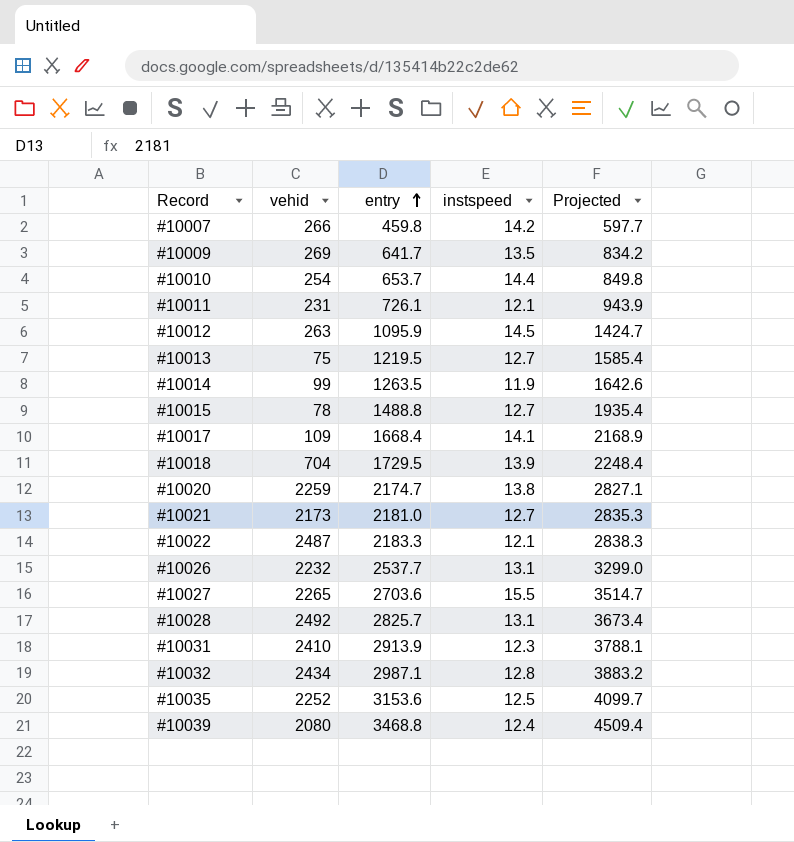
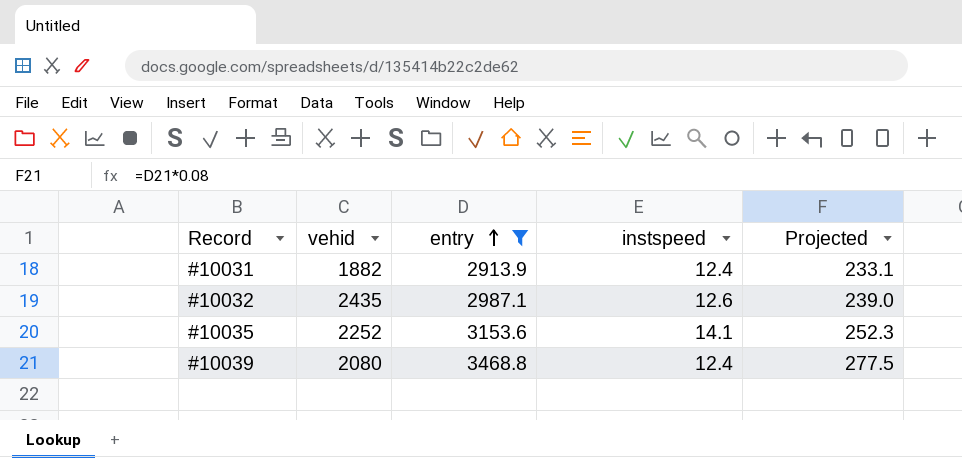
filter: none -> entry >= 2913.9
column Projected | formula: [entry] * 1.3 -> [entry] * 0.08
#10031 | vehid: 2410 -> 1882
#10031 | instspeed: 12.3 -> 12.4
#10032 | vehid: 2434 -> 2435
#10032 | instspeed: 12.8 -> 12.6
#10035 | instspeed: 12.5 -> 14.1

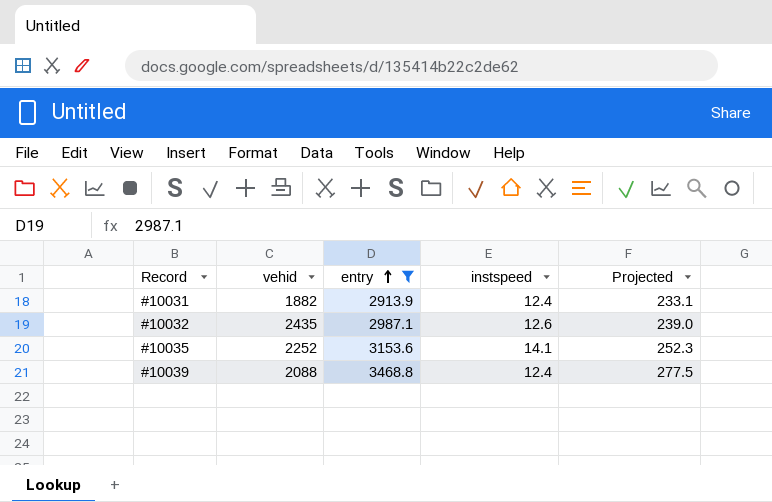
#10039 | vehid: 2080 -> 2088

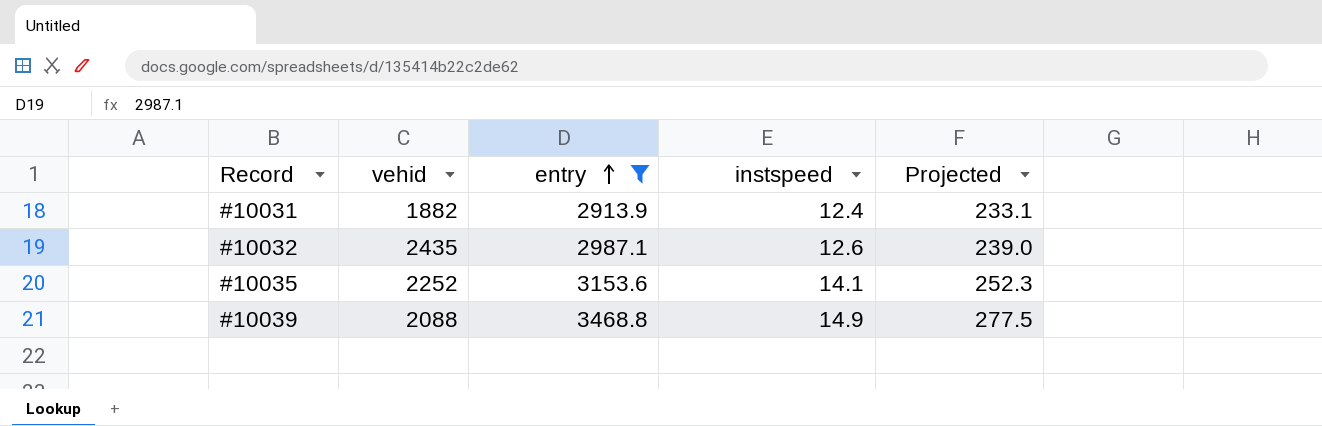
#10039 | instspeed: 12.4 -> 14.9

